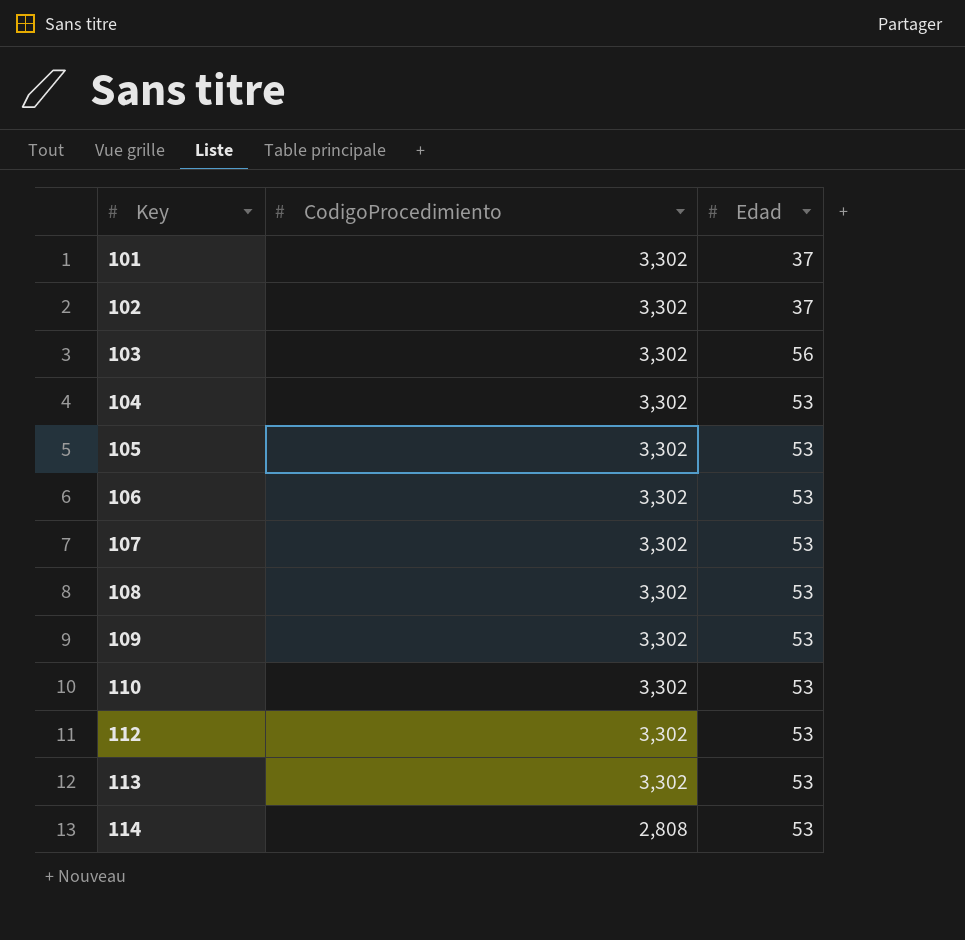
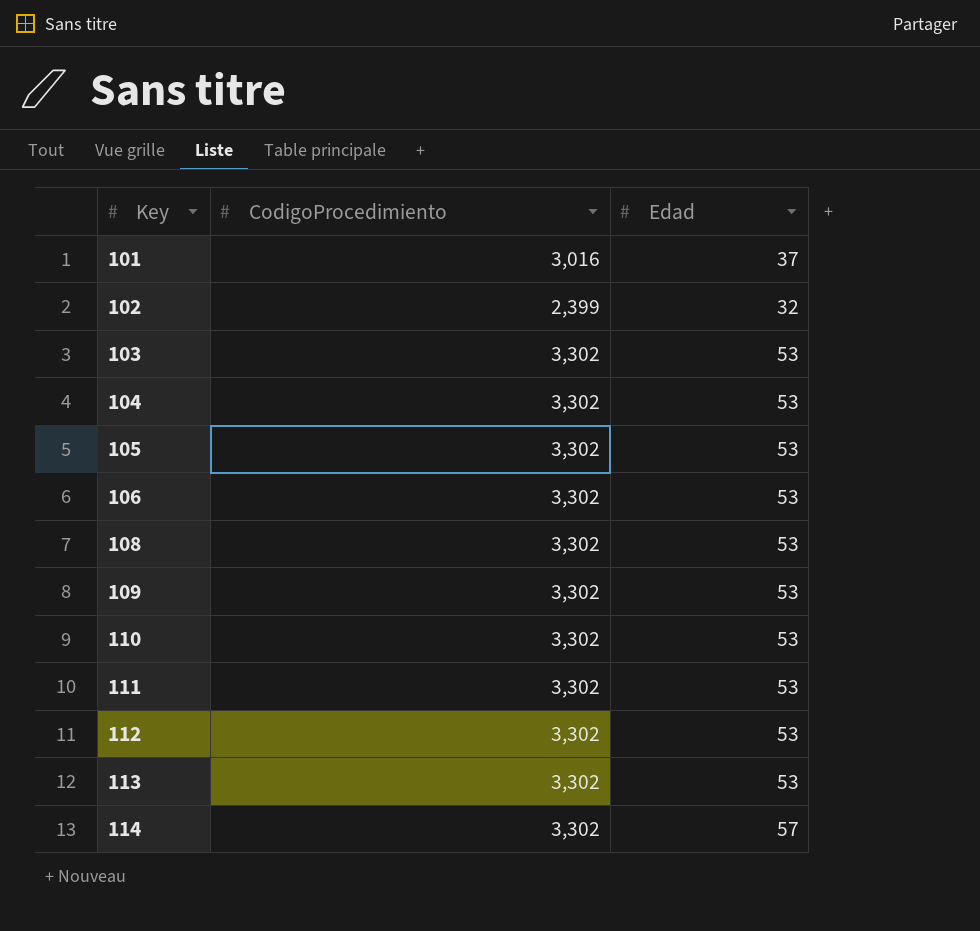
row 107: 3,302 | 53 -> none
101 | CodigoProcedimiento: 3,302 -> 3,016
102 | CodigoProcedimiento: 3,302 -> 2,399
102 | Edad: 37 -> 32
103 | Edad: 56 -> 53
row 111: none -> 3,302 | 53
114 | CodigoProcedimiento: 2,808 -> 3,302
114 | Edad: 53 -> 57

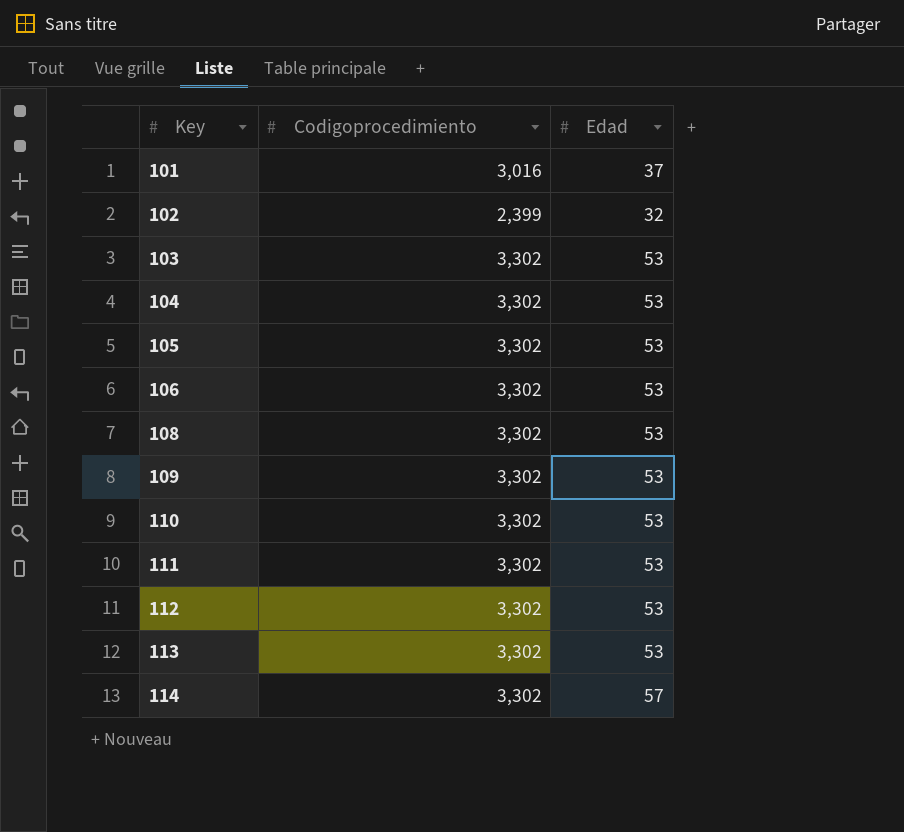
column name: CodigoProcedimiento -> Codigoprocedimiento

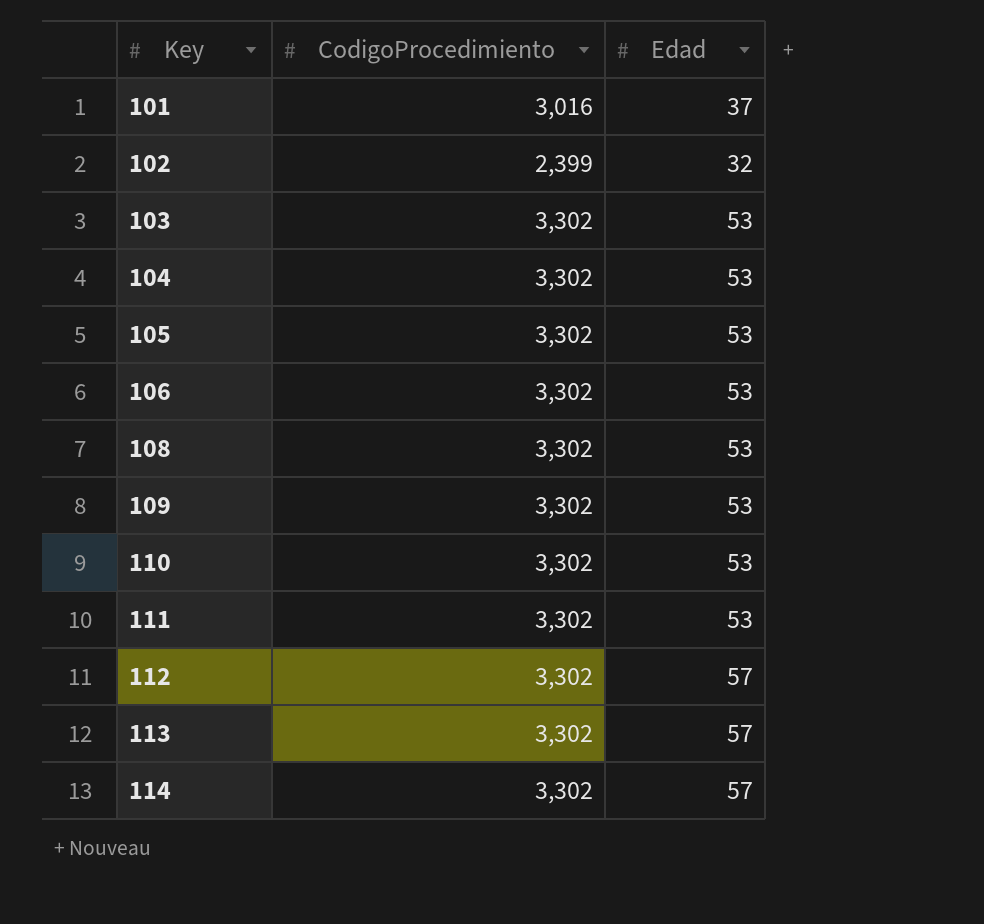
column name: Codigoprocedimiento -> CodigoProcedimiento
112 | Edad: 53 -> 57
113 | Edad: 53 -> 57

